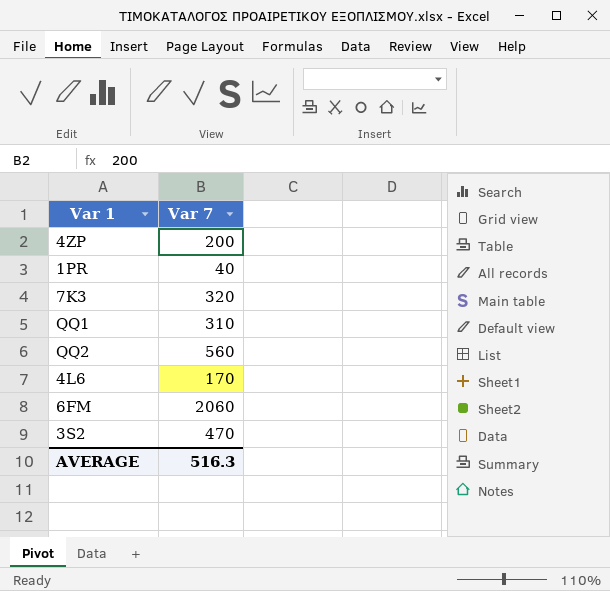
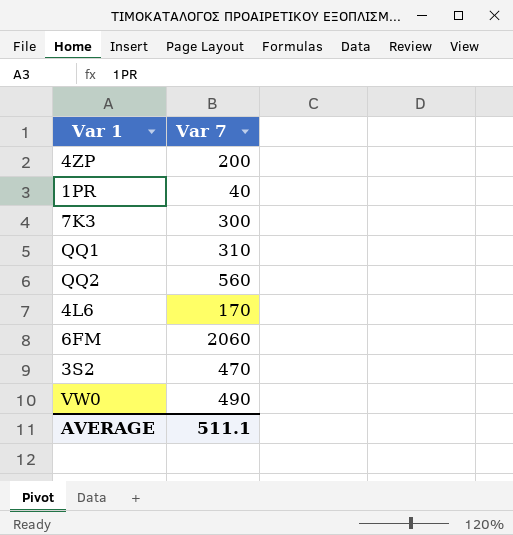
7K3 | Var 7: 320 -> 300
row VW0: none -> 490
AVERAGE | Var 7: 516.3 -> 511.1

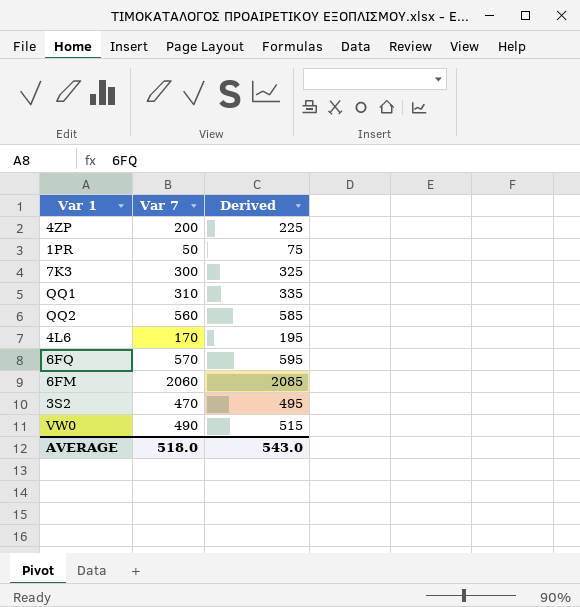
column Derived | formula: none -> [Var 7] + 25
1PR | Var 7: 40 -> 50
row 6FQ: none -> 570 | 595
AVERAGE | Var 7: 511.1 -> 518.0

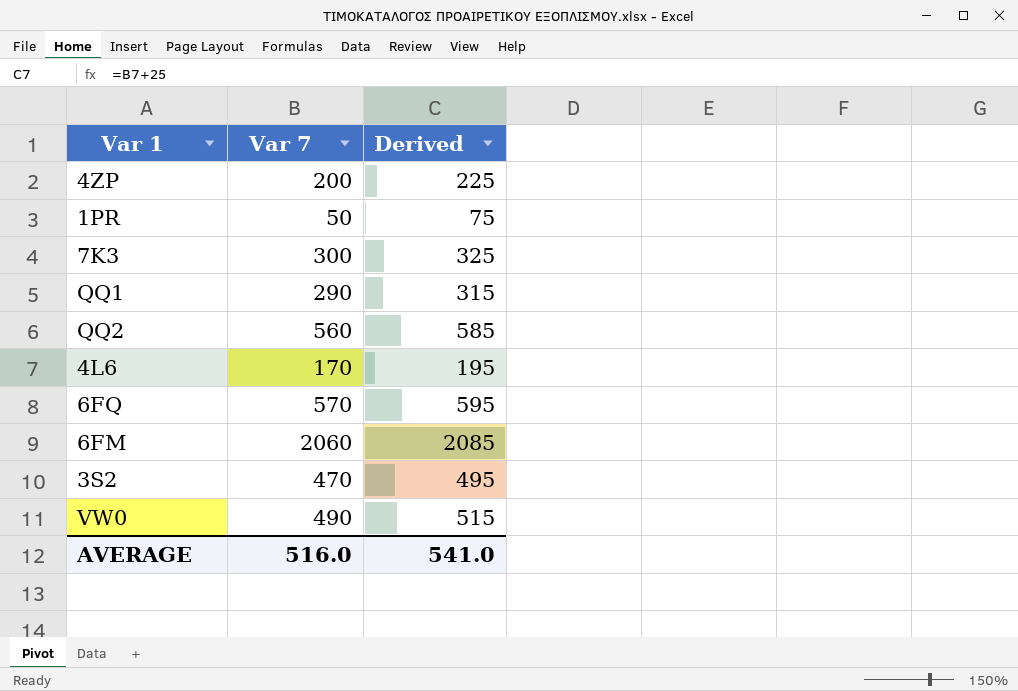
QQ1 | Var 7: 310 -> 290
QQ1 | Derived: 335 -> 315
AVERAGE | Var 7: 518.0 -> 516.0
AVERAGE | Derived: 543.0 -> 541.0

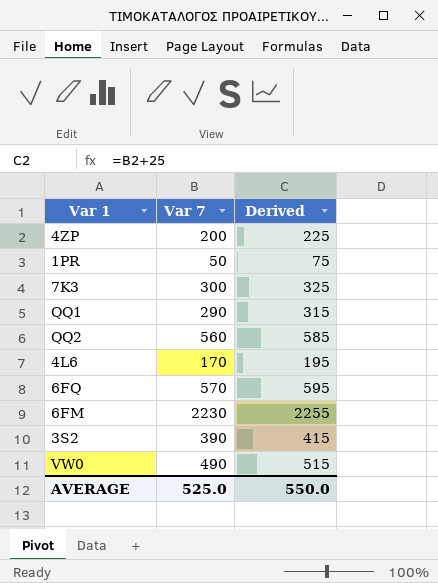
6FM | Var 7: 2060 -> 2230
6FM | Derived: 2085 -> 2255
3S2 | Var 7: 470 -> 390
3S2 | Derived: 495 -> 415
AVERAGE | Var 7: 516.0 -> 525.0
AVERAGE | Derived: 541.0 -> 550.0

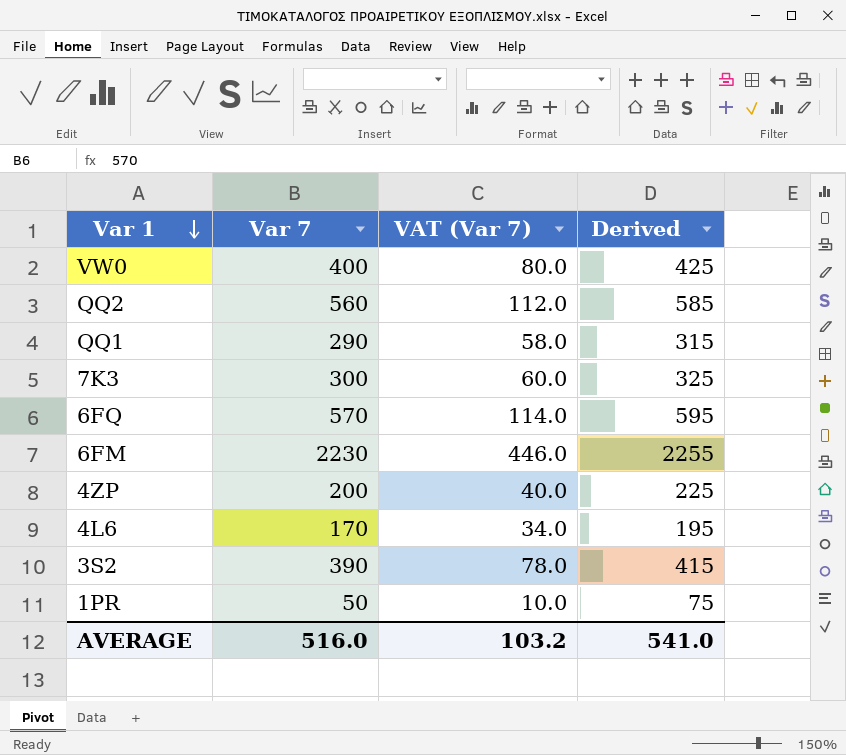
row order: none -> Var 1 descending
column VAT (Var 7) | formula: none -> [Var 7] * 0.2
VW0 | Var 7: 490 -> 400
VW0 | Derived: 515 -> 425
AVERAGE | Var 7: 525.0 -> 516.0
AVERAGE | Derived: 550.0 -> 541.0

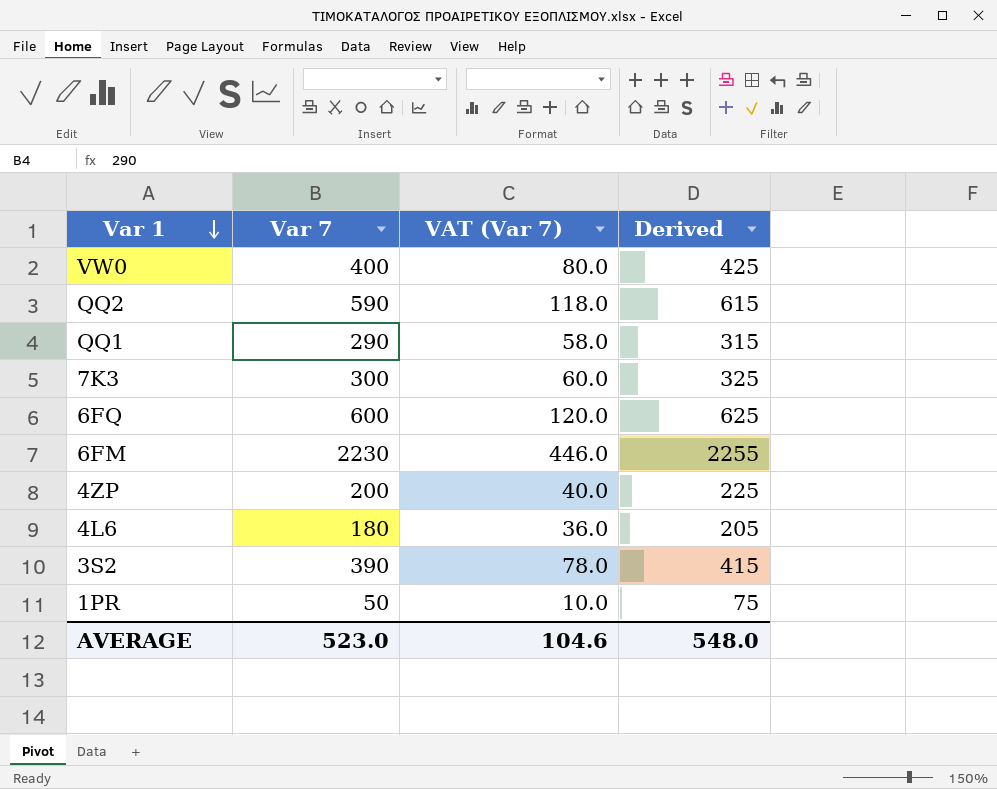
QQ2 | Var 7: 560 -> 590
QQ2 | VAT (Var 7): 112.0 -> 118.0
QQ2 | Derived: 585 -> 615
6FQ | Var 7: 570 -> 600
6FQ | VAT (Var 7): 114.0 -> 120.0
6FQ | Derived: 595 -> 625
4L6 | Var 7: 170 -> 180
4L6 | VAT (Var 7): 34.0 -> 36.0
4L6 | Derived: 195 -> 205
AVERAGE | Var 7: 516.0 -> 523.0
AVERAGE | VAT (Var 7): 103.2 -> 104.6
AVERAGE | Derived: 541.0 -> 548.0

